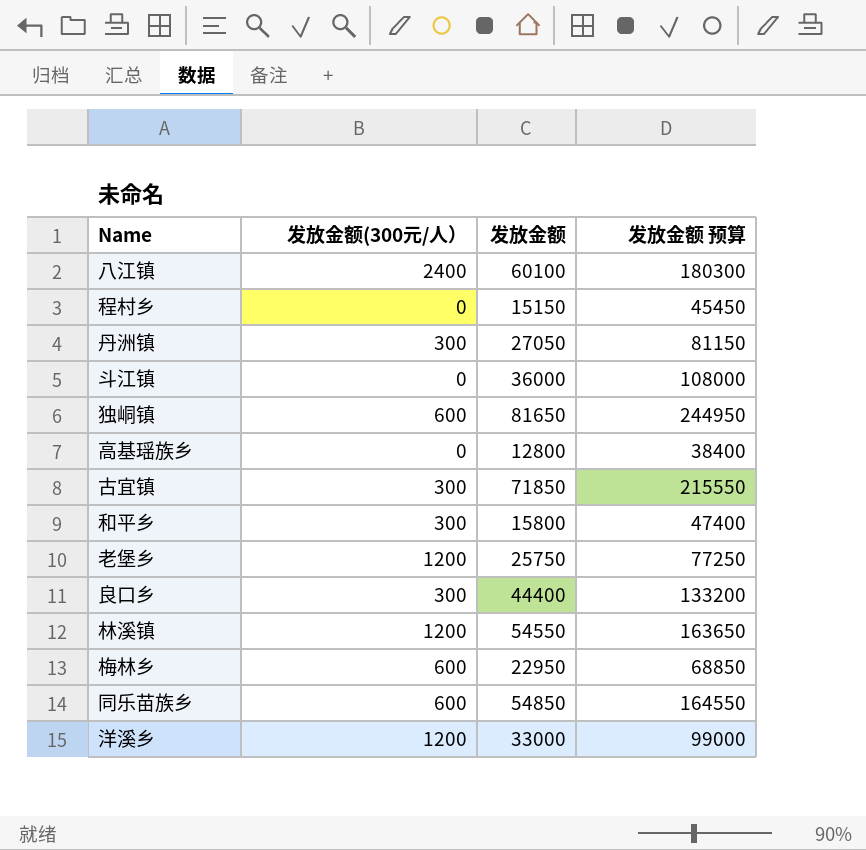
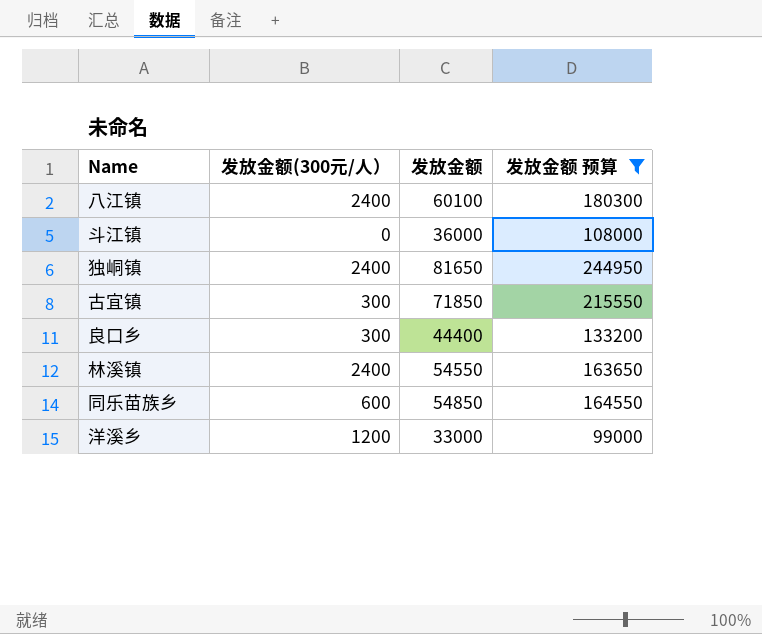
filter: none -> 发放金额 预算 >= 99000
独峒镇 | 发放金额(300元/人）: 600 -> 2400
林溪镇 | 发放金额(300元/人）: 1200 -> 2400

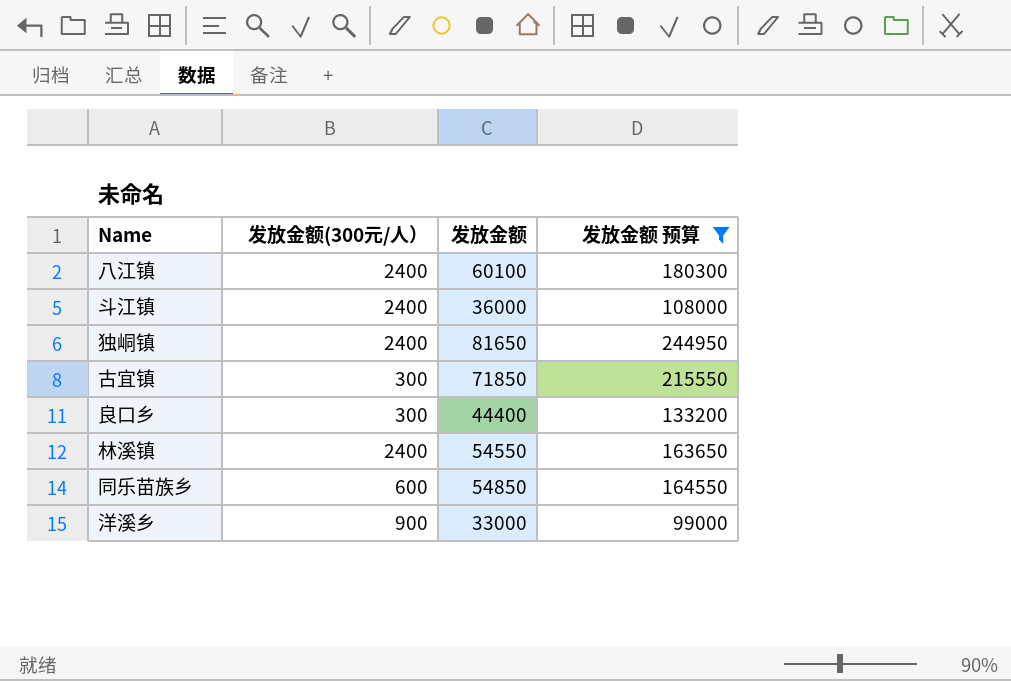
斗江镇 | 发放金额(300元/人）: 0 -> 2400
洋溪乡 | 发放金额(300元/人）: 1200 -> 900

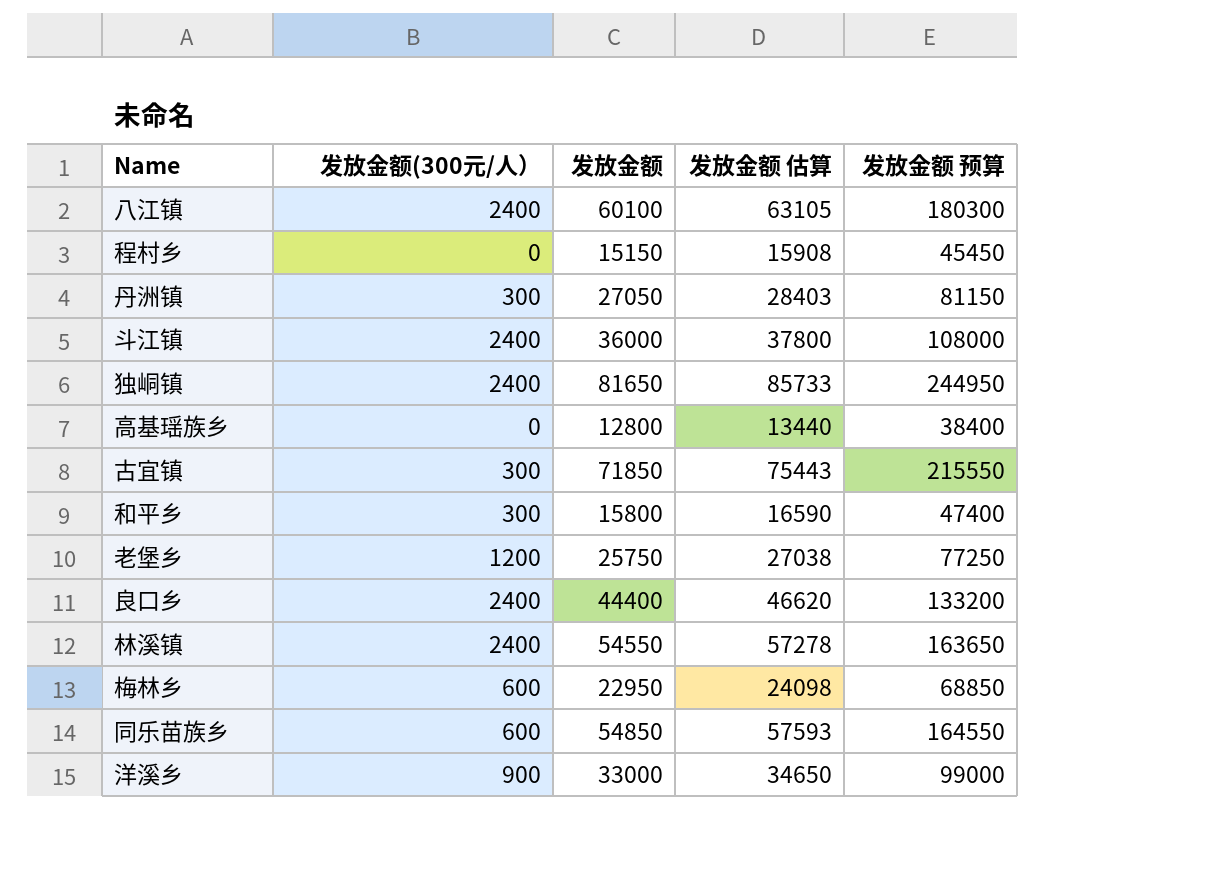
filter: 发放金额 预算 >= 99000 -> none
column 发放金额 估算 | formula: none -> [发放金额] * 1.05
良口乡 | 发放金额(300元/人）: 300 -> 2400

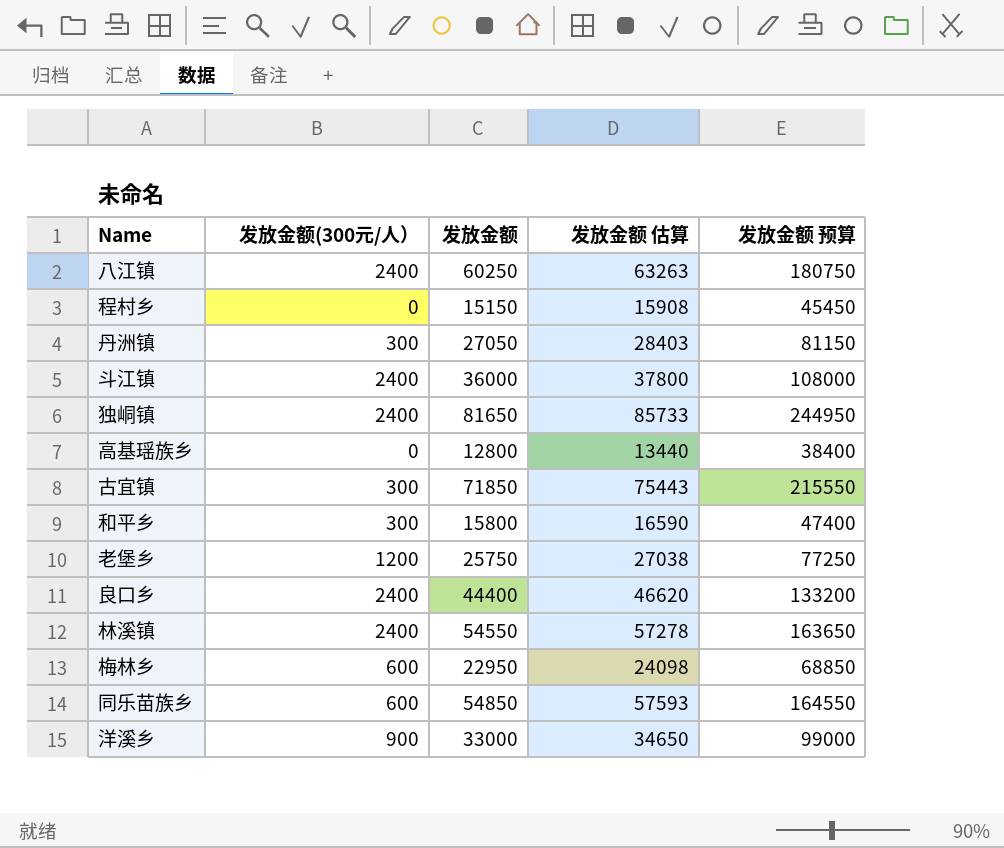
八江镇 | 发放金额: 60100 -> 60250
八江镇 | 发放金额 估算: 63105 -> 63263
八江镇 | 发放金额 预算: 180300 -> 180750

